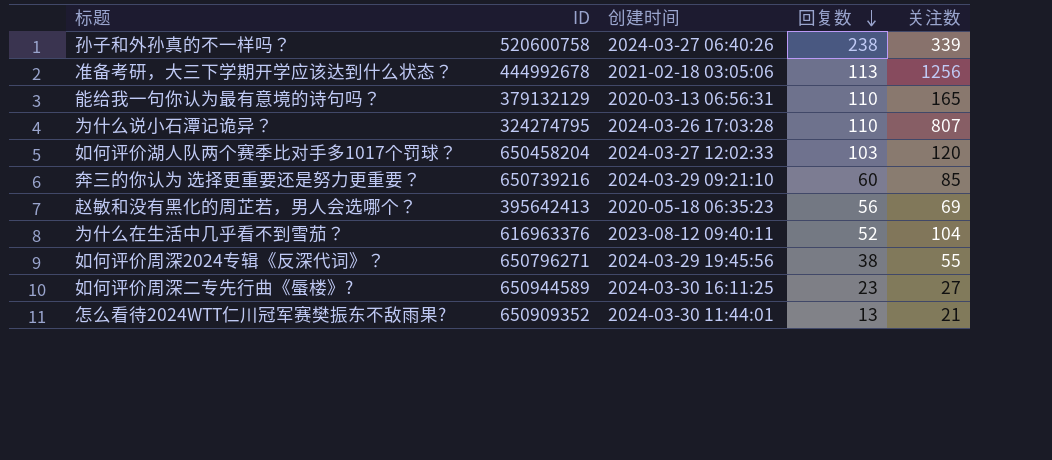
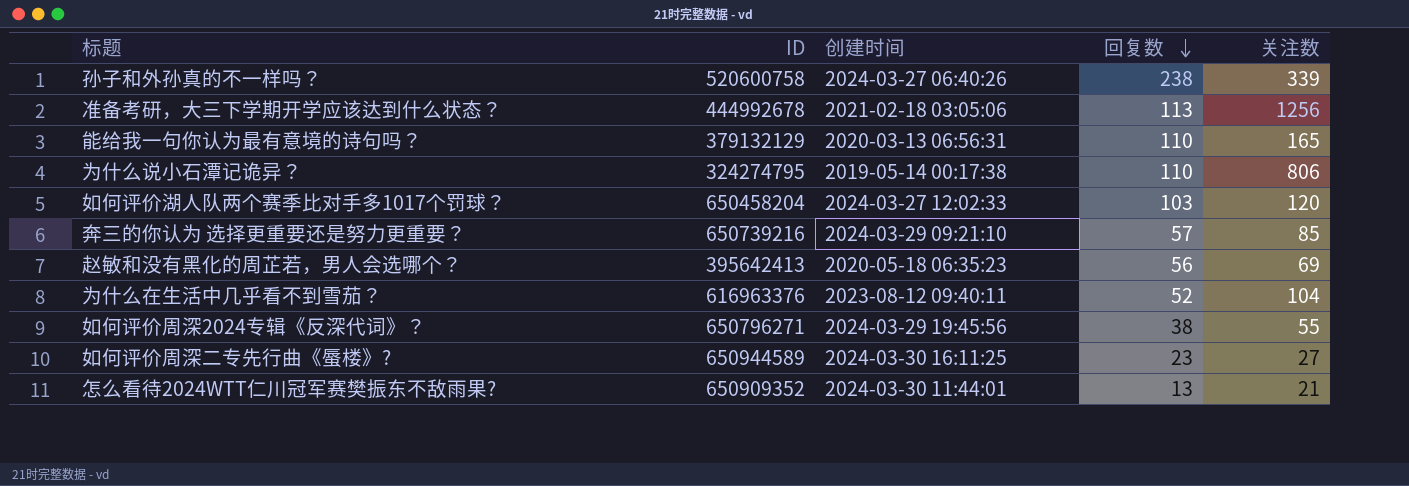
为什么说小石潭记诡异？ | 创建时间: 2024-03-26 17:03:28 -> 2019-05-14 00:17:38
为什么说小石潭记诡异？ | 关注数: 807 -> 806
奔三的你认为 选择更重要还是努力更重要？ | 回复数: 60 -> 57

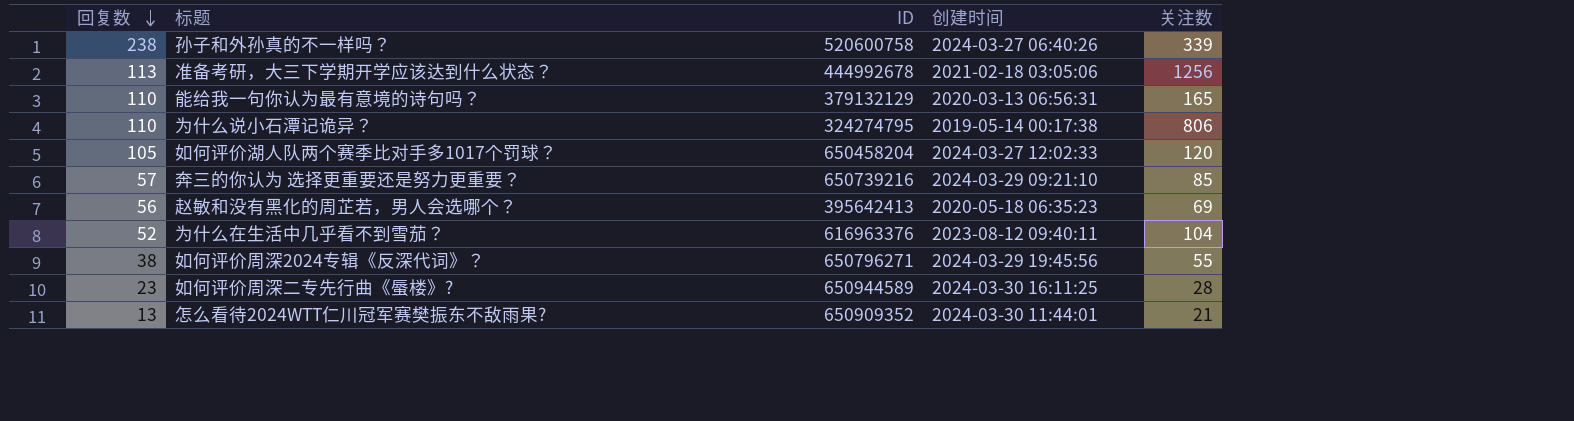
column 回复数 | position: 4 -> 1
如何评价湖人队两个赛季比对手多1017个罚球？ | 回复数: 103 -> 105
如何评价周深二专先行曲《蜃楼》? | 关注数: 27 -> 28

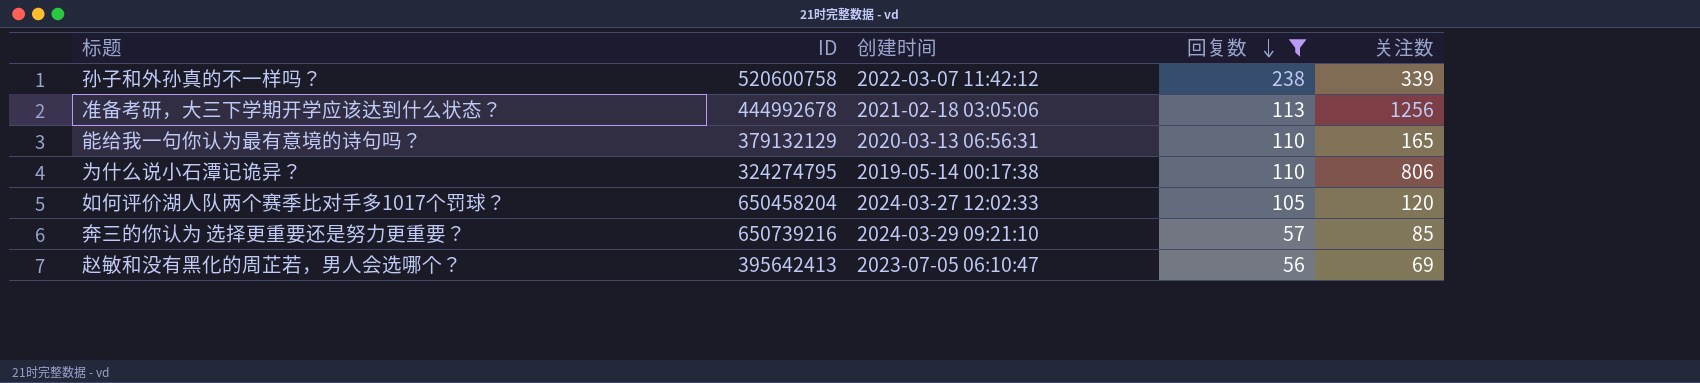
filter: none -> 回复数 >= 56
column 回复数 | position: 1 -> 4
孙子和外孙真的不一样吗？ | 创建时间: 2024-03-27 06:40:26 -> 2022-03-07 11:42:12
赵敏和没有黑化的周芷若，男人会选哪个？ | 创建时间: 2020-05-18 06:35:23 -> 2023-07-05 06:10:47

